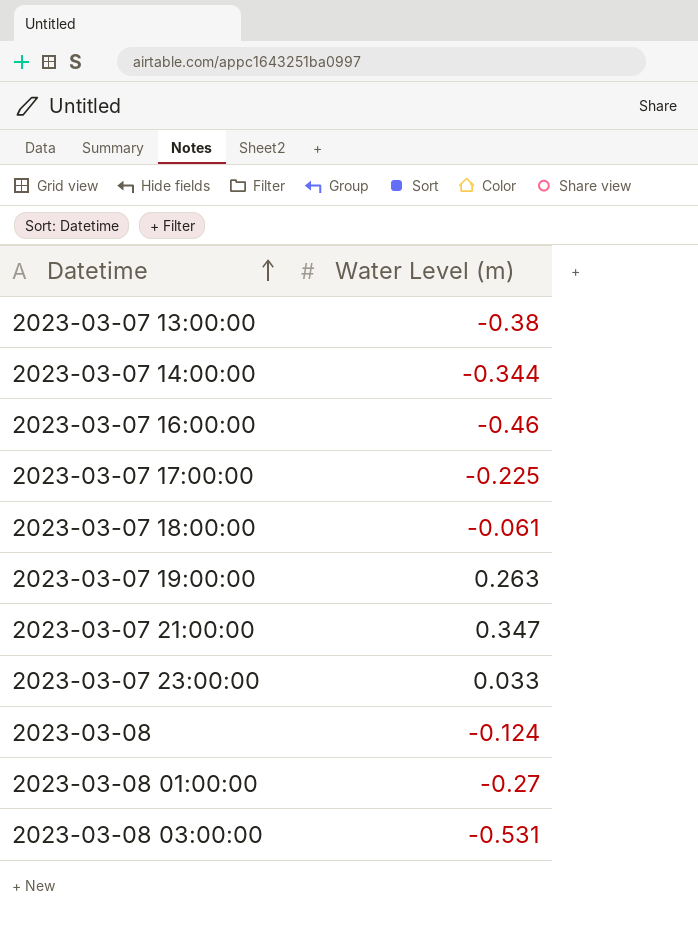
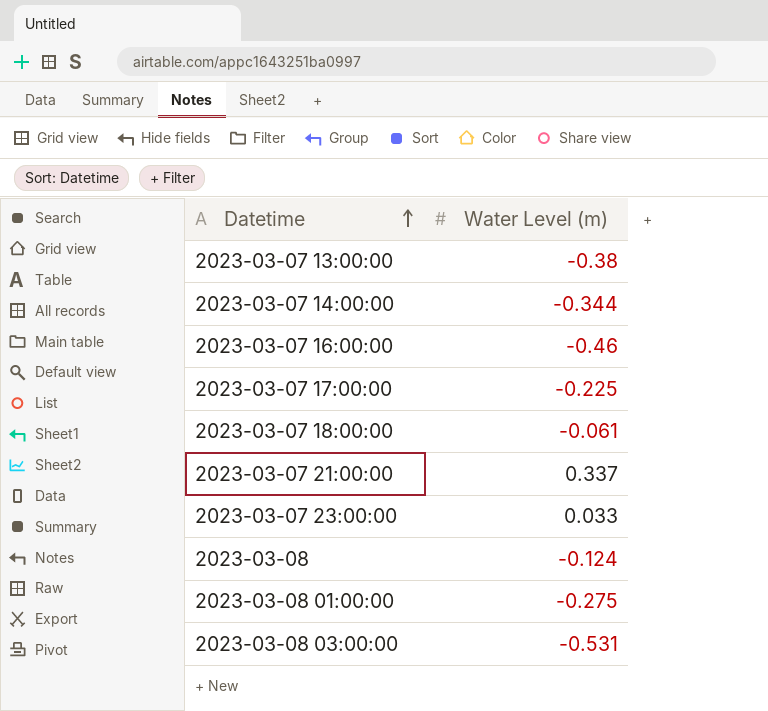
row 2023-03-07 19:00:00: 0.263 -> none
2023-03-07 21:00:00 | Water Level (m): 0.347 -> 0.337
2023-03-08 01:00:00 | Water Level (m): -0.27 -> -0.275

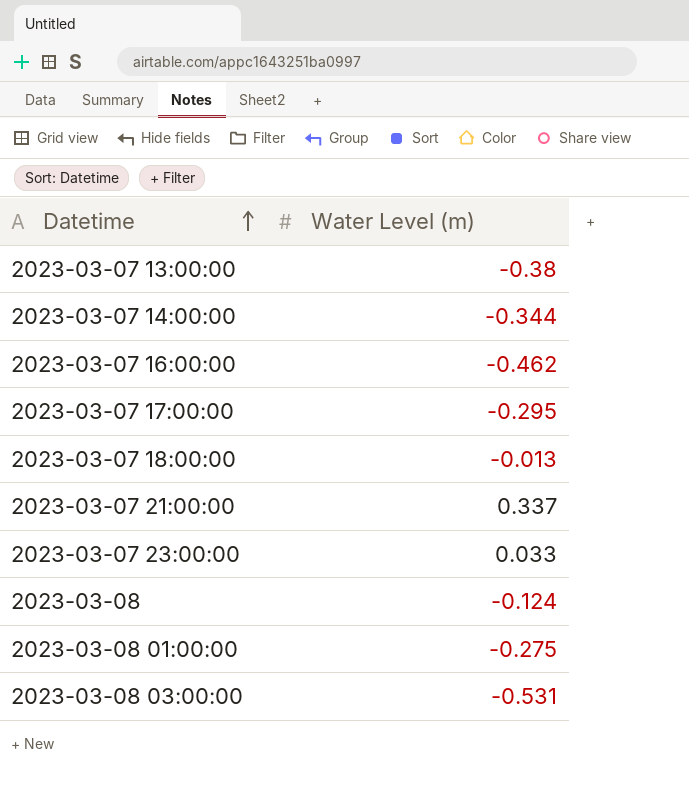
2023-03-07 16:00:00 | Water Level (m): -0.46 -> -0.462
2023-03-07 17:00:00 | Water Level (m): -0.225 -> -0.295
2023-03-07 18:00:00 | Water Level (m): -0.061 -> -0.013

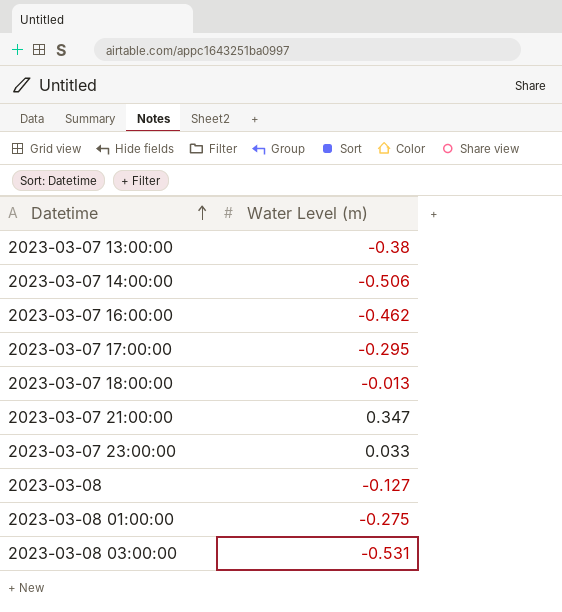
2023-03-07 14:00:00 | Water Level (m): -0.344 -> -0.506
2023-03-07 21:00:00 | Water Level (m): 0.337 -> 0.347
2023-03-08 | Water Level (m): -0.124 -> -0.127

